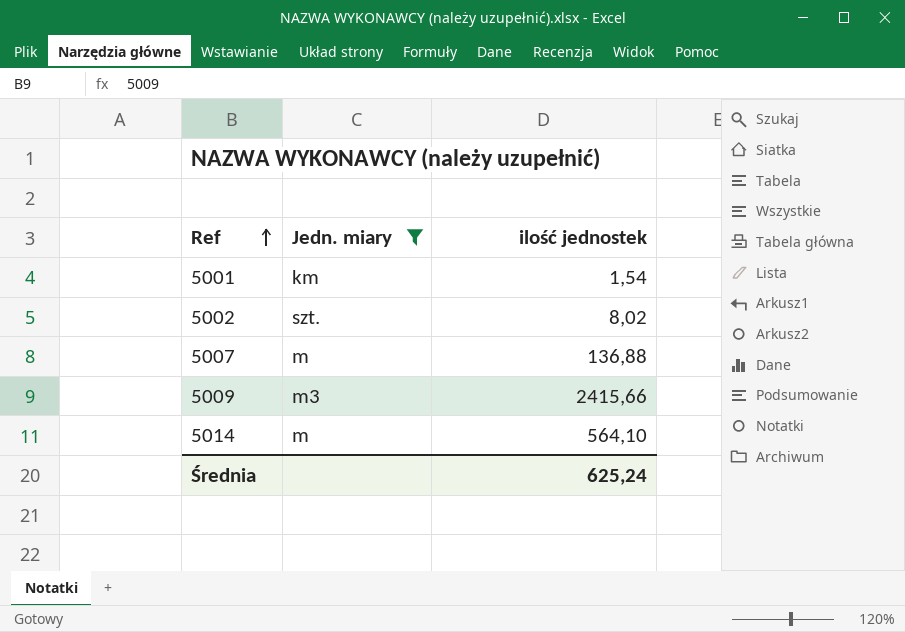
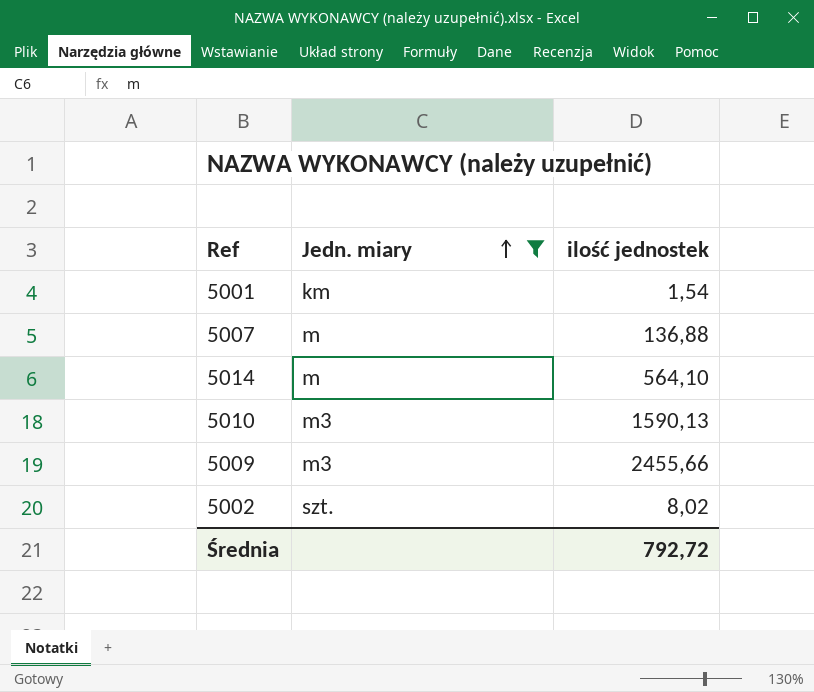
row order: Ref ascending -> Jedn. miary ascending
row 5010: none -> m3 | 1590,13
5009 | ilość jednostek: 2415,66 -> 2455,66
Średnia | ilość jednostek: 625,24 -> 792,72

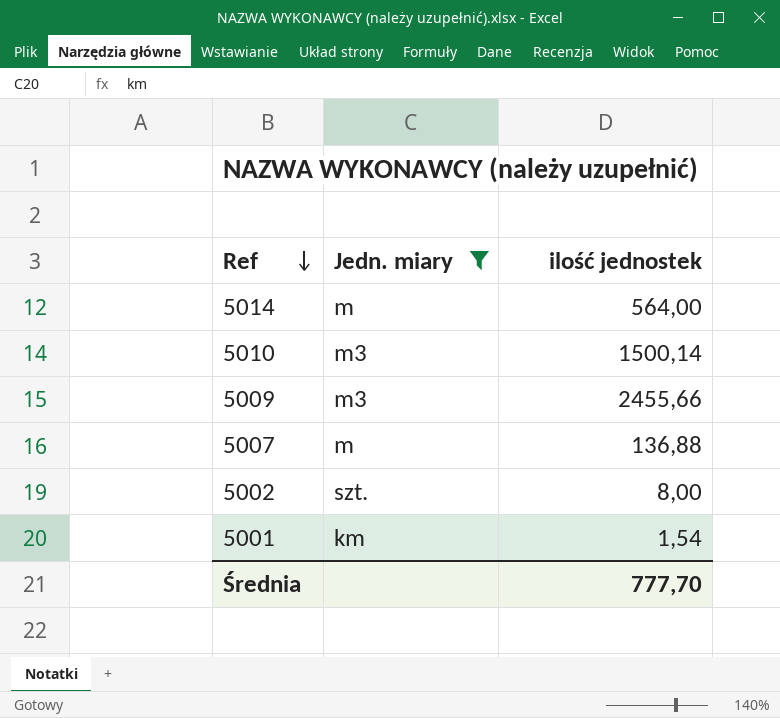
row order: Jedn. miary ascending -> Ref descending
5014 | ilość jednostek: 564,10 -> 564,00
5010 | ilość jednostek: 1590,13 -> 1500,14
5002 | ilość jednostek: 8,02 -> 8,00
Średnia | ilość jednostek: 792,72 -> 777,70

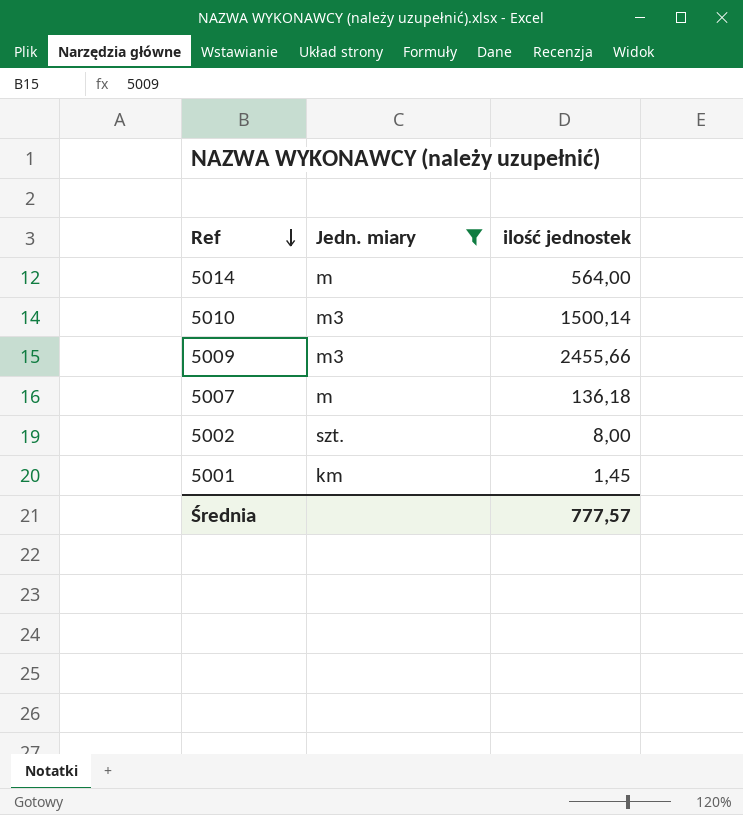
5007 | ilość jednostek: 136,88 -> 136,18
5001 | ilość jednostek: 1,54 -> 1,45
Średnia | ilość jednostek: 777,70 -> 777,57

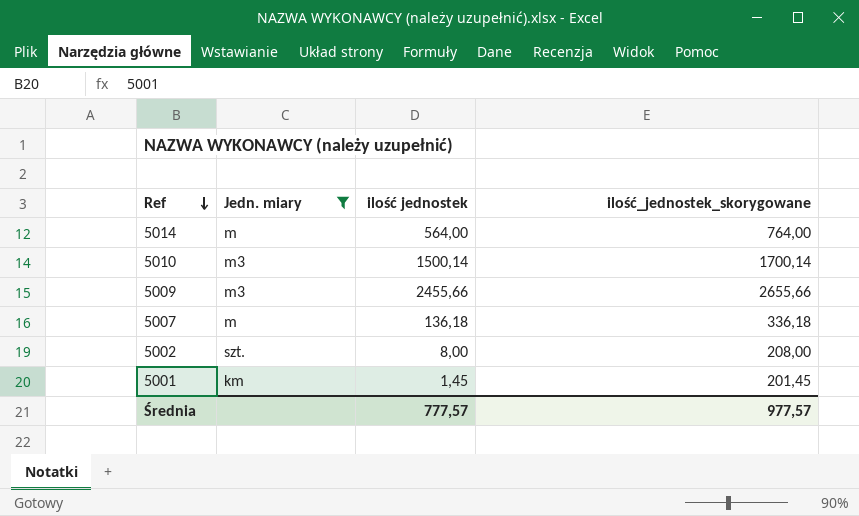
column ilość_jednostek_skorygowane | formula: none -> [ilość jednostek] + 200

